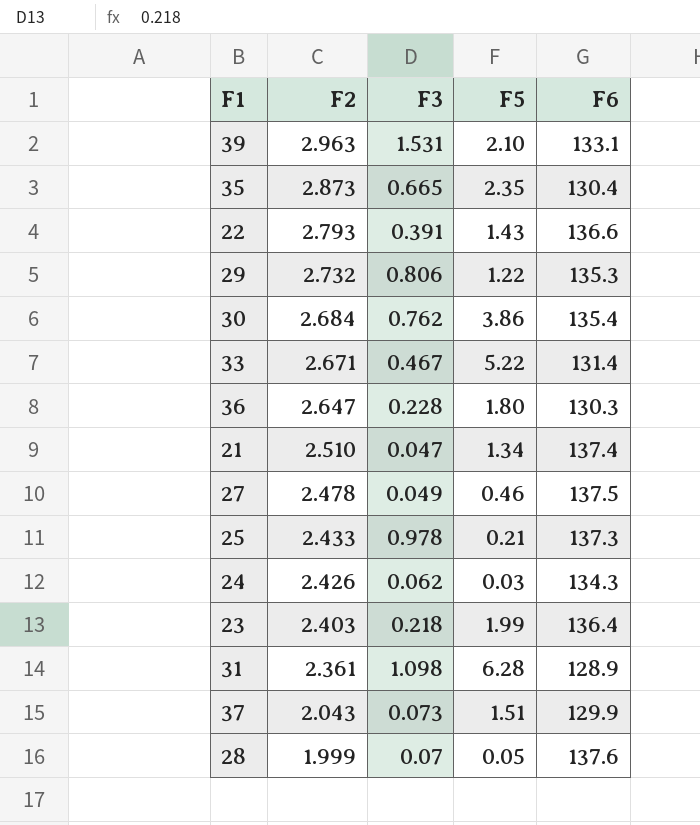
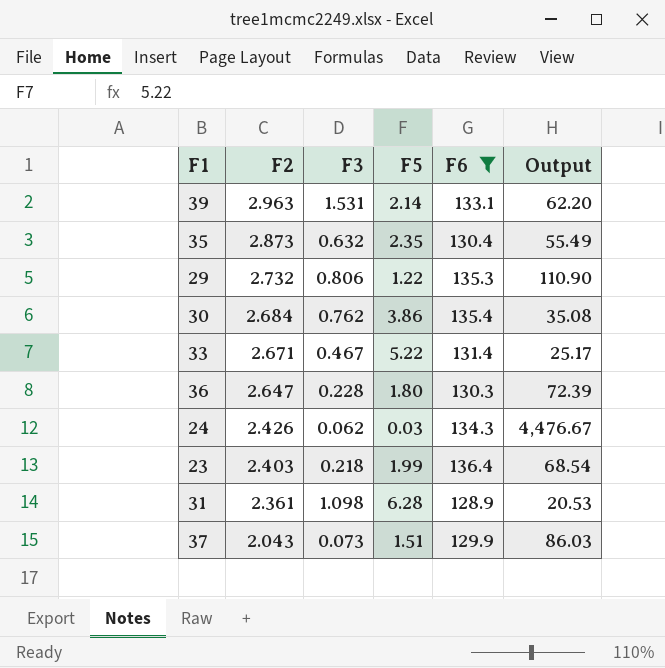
filter: none -> F6 <= 136.4
column Output | formula: none -> [F6] / [F5]
39 | F5: 2.10 -> 2.14
35 | F3: 0.665 -> 0.632

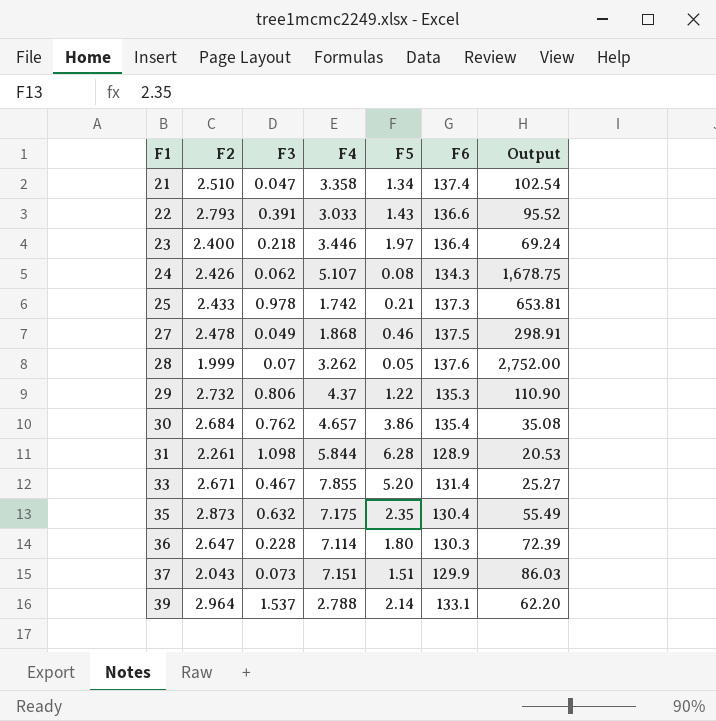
filter: F6 <= 136.4 -> none
row order: F2 descending -> F1 ascending
column F4 | position: none -> 4
23 | F2: 2.403 -> 2.400
23 | F5: 1.99 -> 1.97
23 | Output: 68.54 -> 69.24
24 | F5: 0.03 -> 0.08
24 | Output: 4,476.67 -> 1,678.75
31 | F2: 2.361 -> 2.261
33 | F5: 5.22 -> 5.20
33 | Output: 25.17 -> 25.27
39 | F2: 2.963 -> 2.964
39 | F3: 1.531 -> 1.537

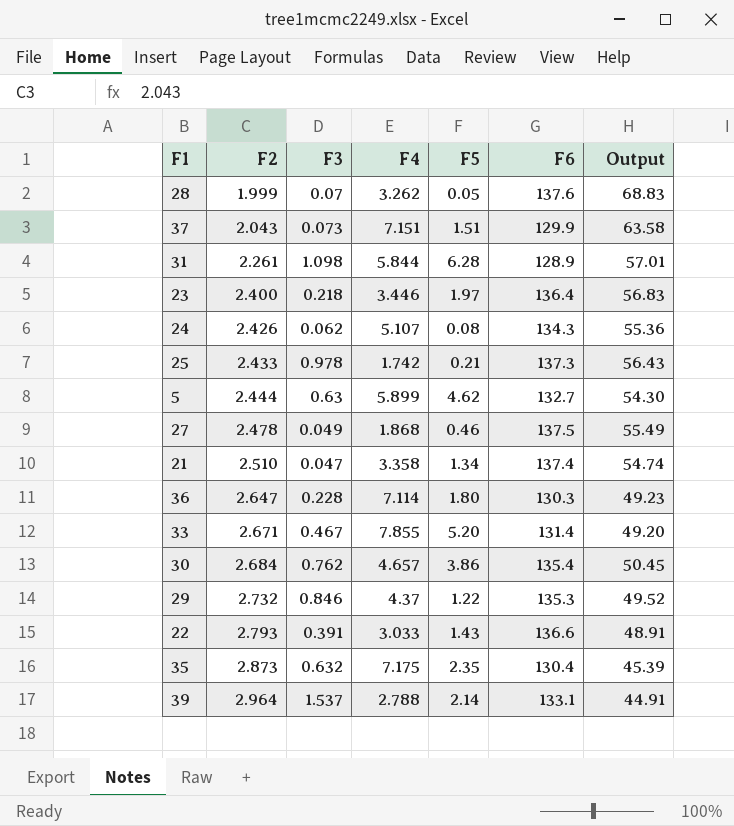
row order: F1 ascending -> F2 ascending
column Output | formula: [F6] / [F5] -> [F6] / [F2]
row 5: none -> 2.444 | 0.63 | 5.899 | 4.62 | 132.7 | 54.30
29 | F3: 0.806 -> 0.846

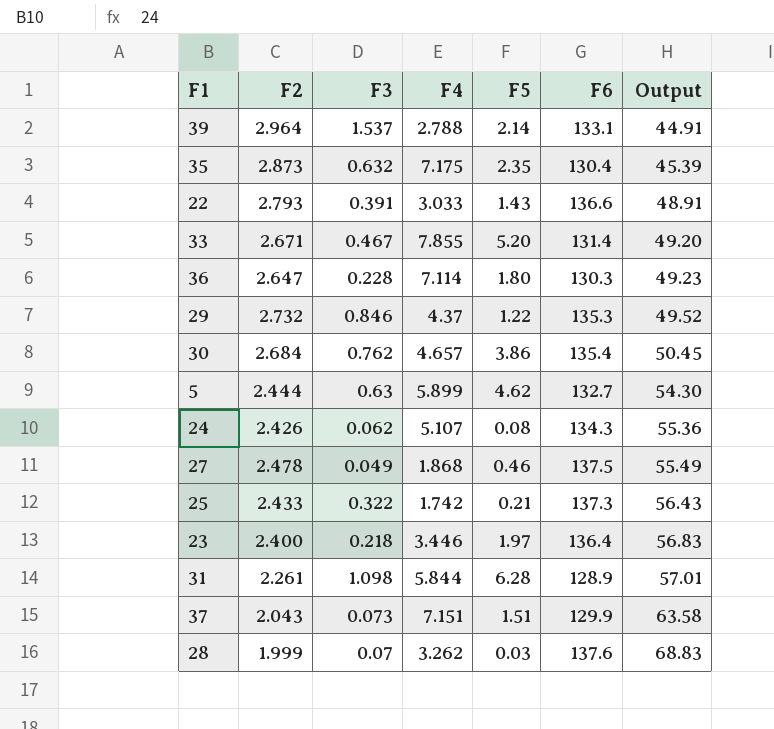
row order: F2 ascending -> Output ascending
row 21: 2.510 | 0.047 | 3.358 | 1.34 | 137.4 | 54.74 -> none
25 | F3: 0.978 -> 0.322
28 | F5: 0.05 -> 0.03

